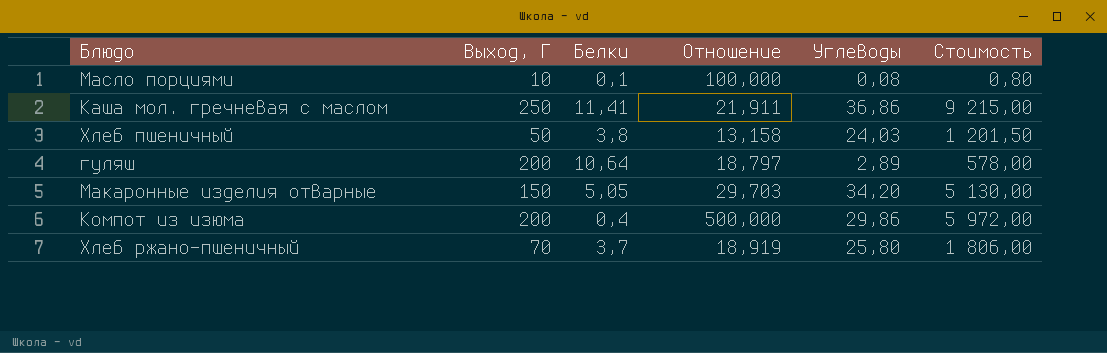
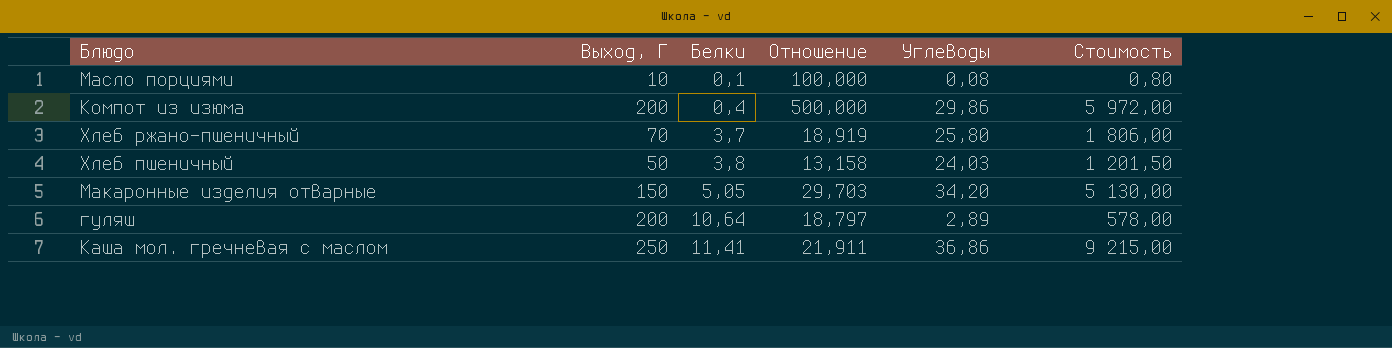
row order: none -> Белки ascending

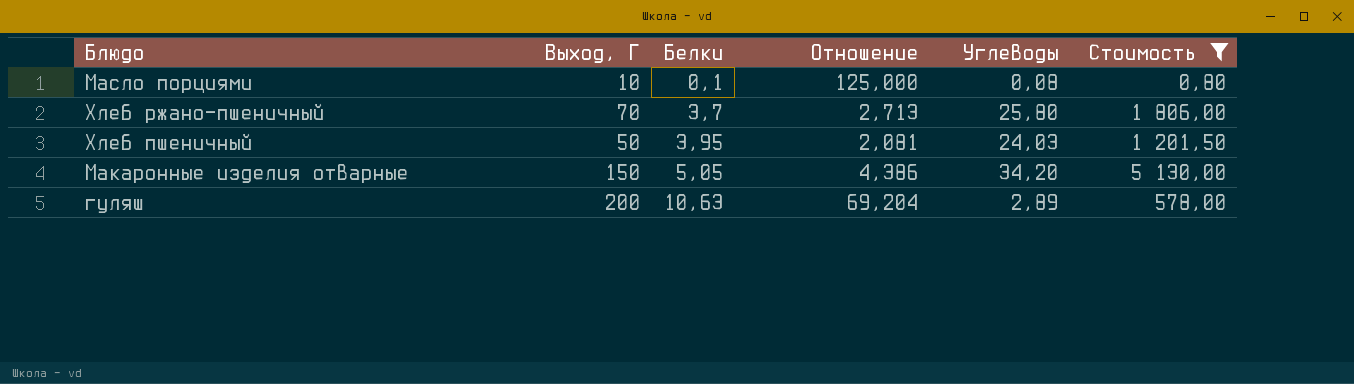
filter: none -> Стоимость <= 5 130,00
column Отношение | formula: [Выход, Г] / [Белки] -> [Выход, Г] / [Углеводы]
Хлеб пшеничный | Белки: 3,8 -> 3,95
гуляш | Белки: 10,64 -> 10,63

